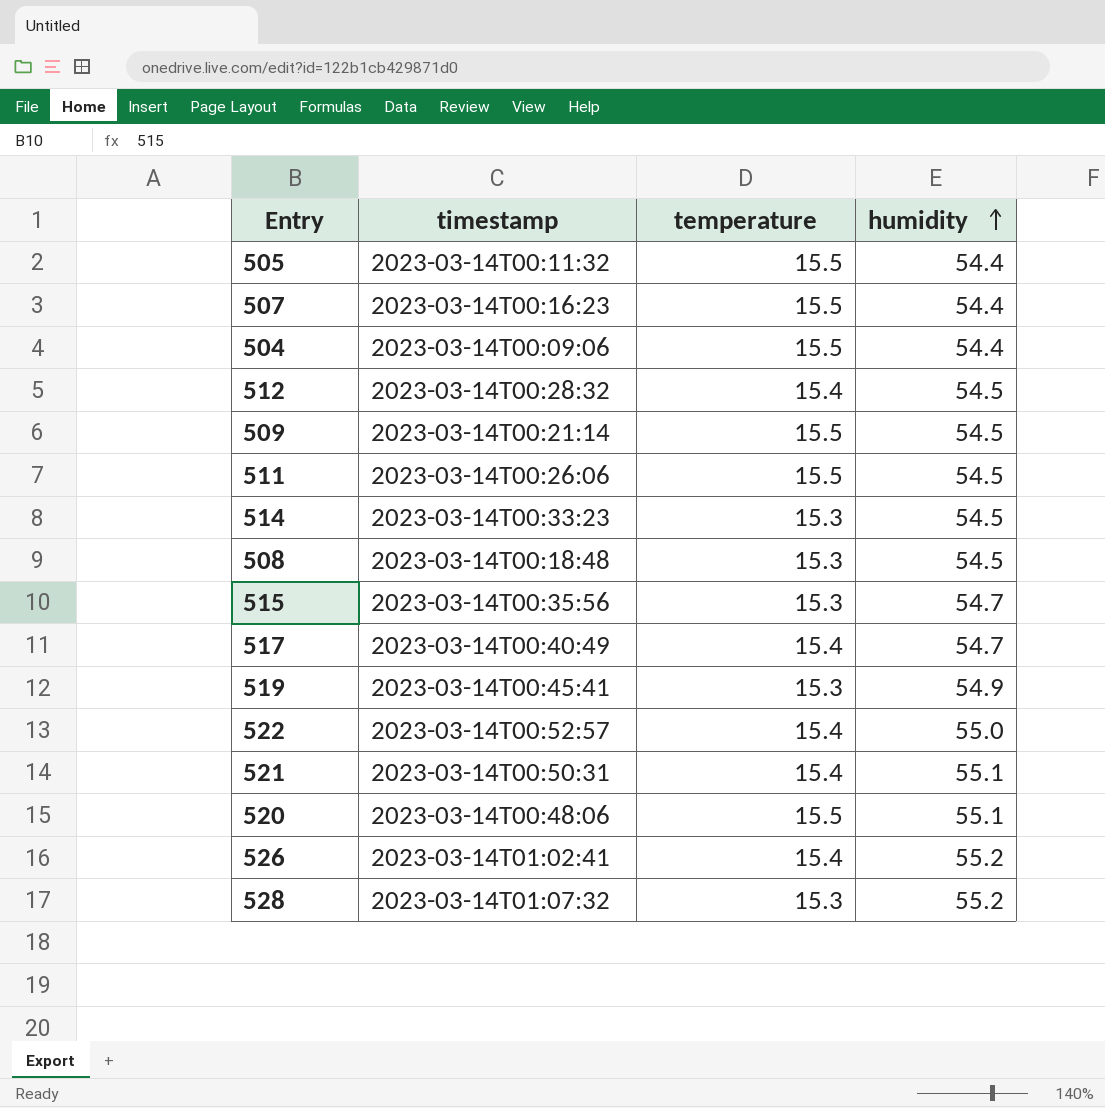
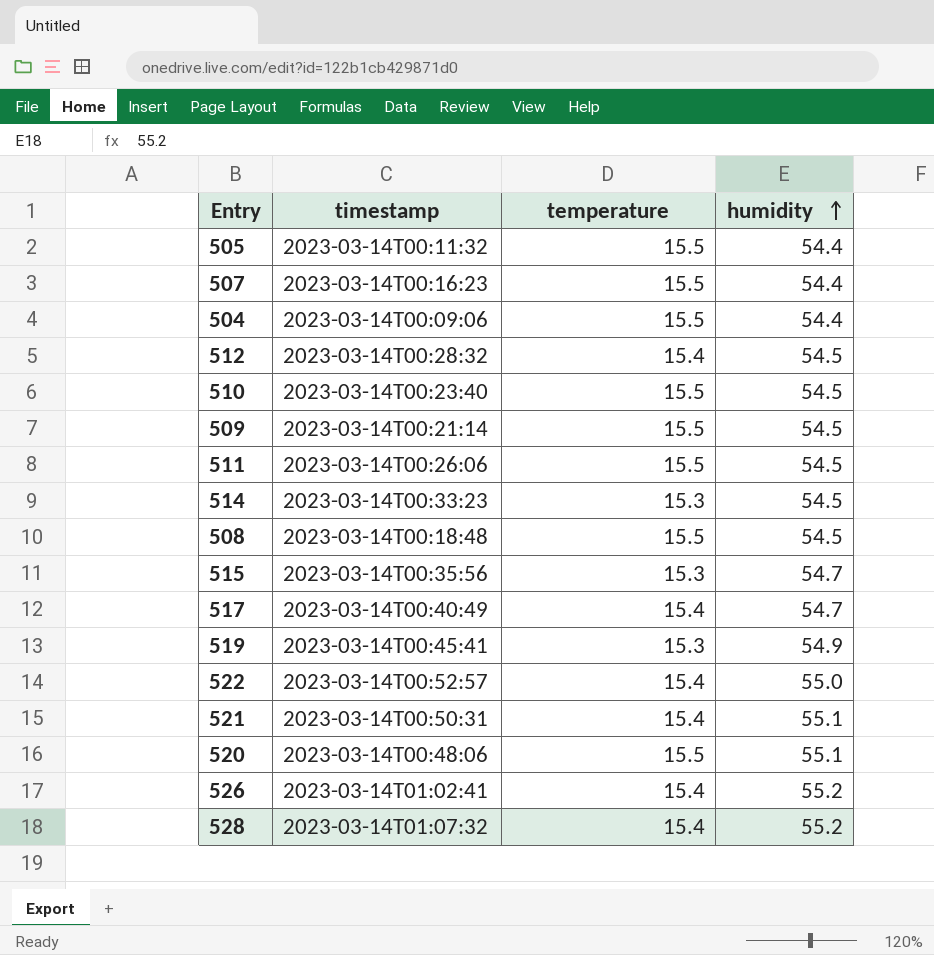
row 510: none -> 2023-03-14T00:23:40 | 15.5 | 54.5
508 | temperature: 15.3 -> 15.5
528 | temperature: 15.3 -> 15.4

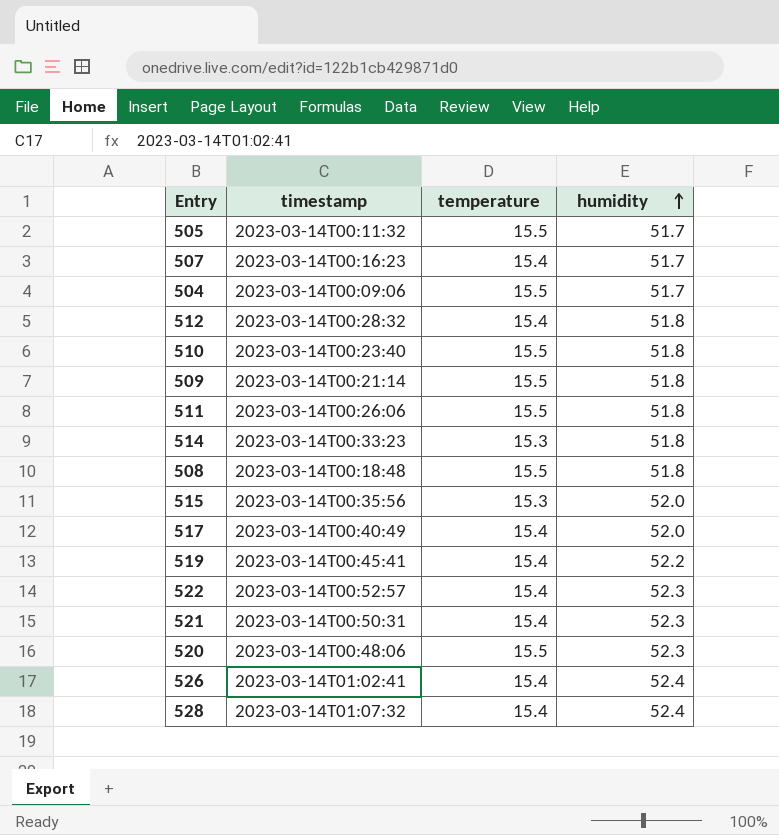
505 | humidity: 54.4 -> 51.7
507 | temperature: 15.5 -> 15.4
507 | humidity: 54.4 -> 51.7
504 | humidity: 54.4 -> 51.7
512 | humidity: 54.5 -> 51.8
510 | humidity: 54.5 -> 51.8
509 | humidity: 54.5 -> 51.8
511 | humidity: 54.5 -> 51.8
514 | humidity: 54.5 -> 51.8
508 | humidity: 54.5 -> 51.8
515 | humidity: 54.7 -> 52.0
517 | humidity: 54.7 -> 52.0
519 | temperature: 15.3 -> 15.4
519 | humidity: 54.9 -> 52.2
522 | humidity: 55.0 -> 52.3
521 | humidity: 55.1 -> 52.3
520 | humidity: 55.1 -> 52.3
526 | humidity: 55.2 -> 52.4
528 | humidity: 55.2 -> 52.4

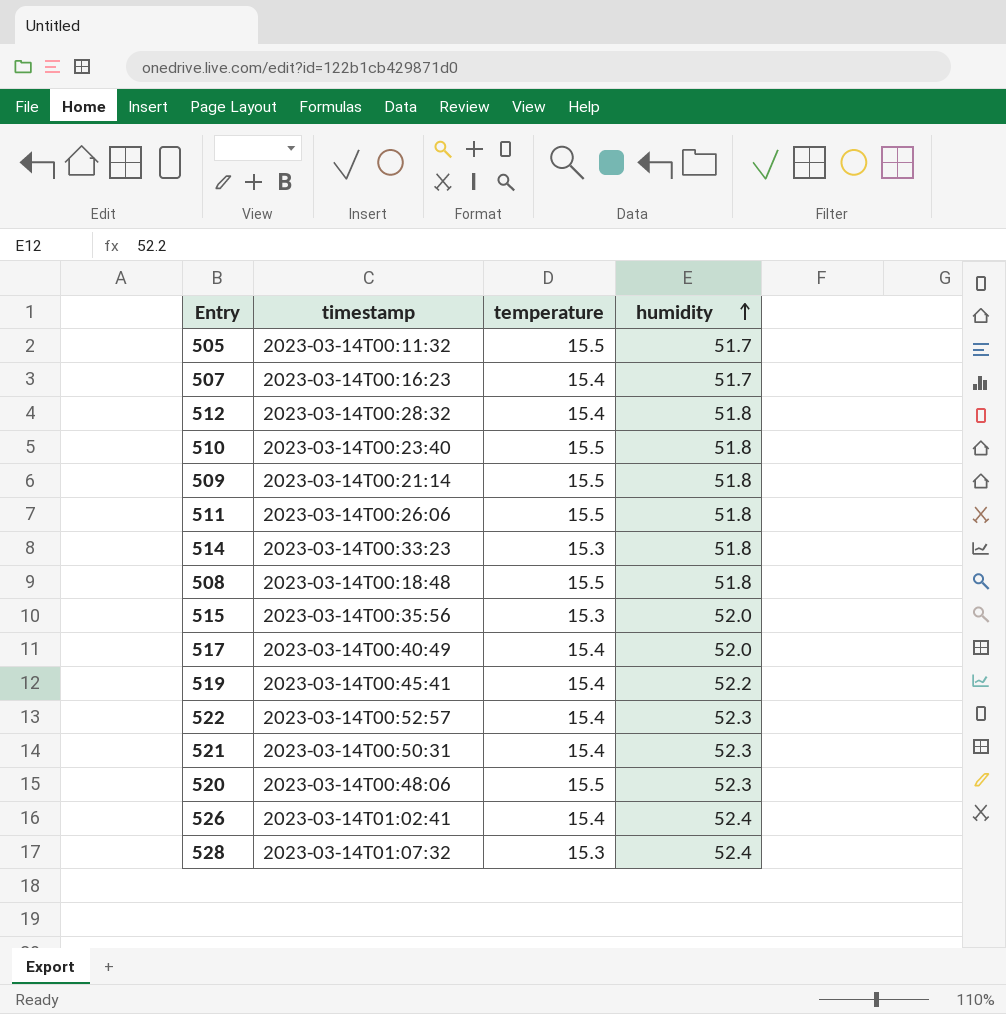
row 504: 2023-03-14T00:09:06 | 15.5 | 51.7 -> none
528 | temperature: 15.4 -> 15.3

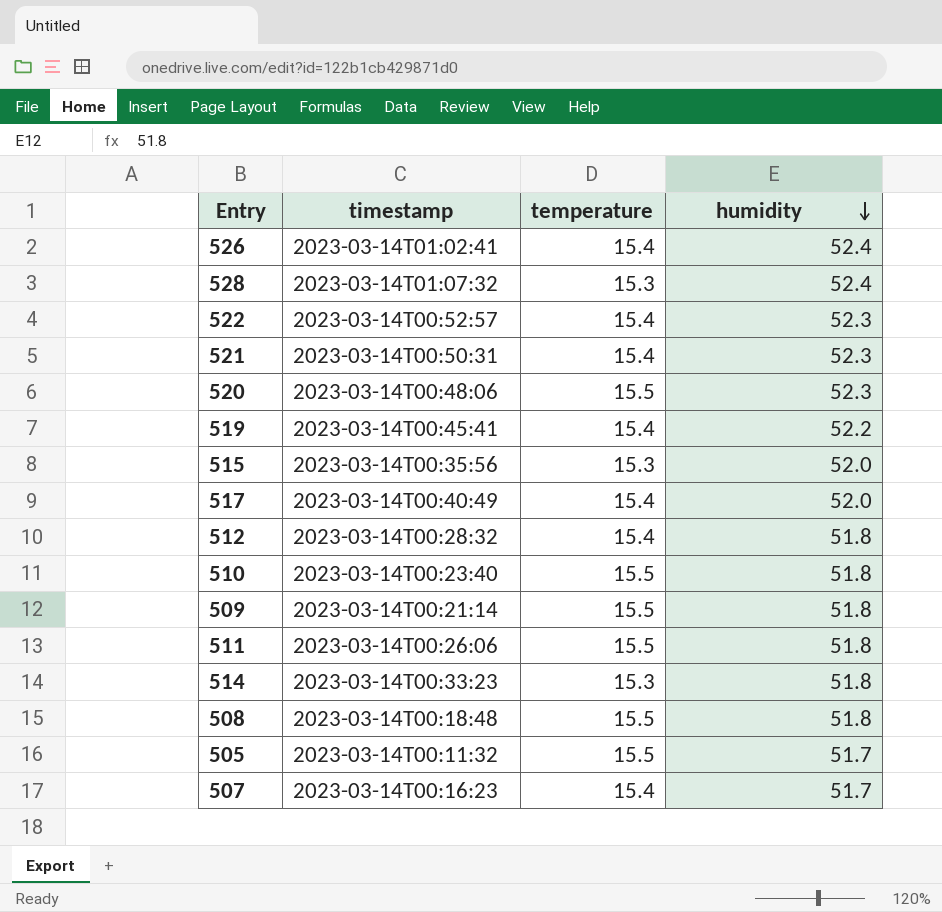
row order: humidity ascending -> humidity descending

